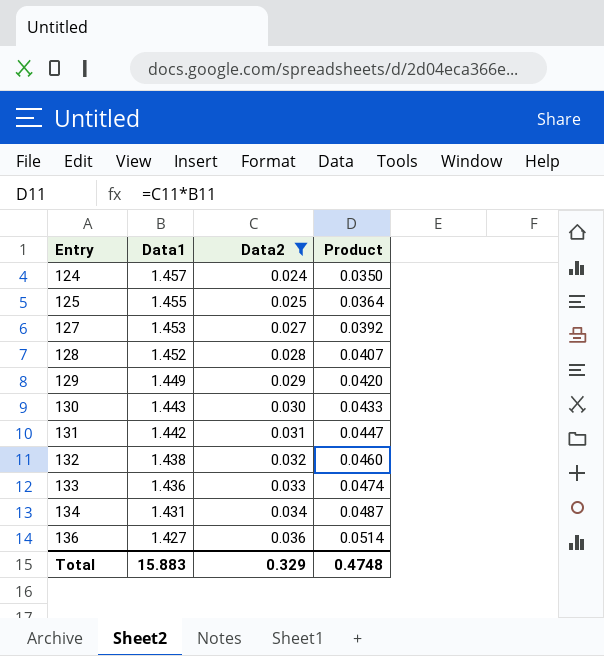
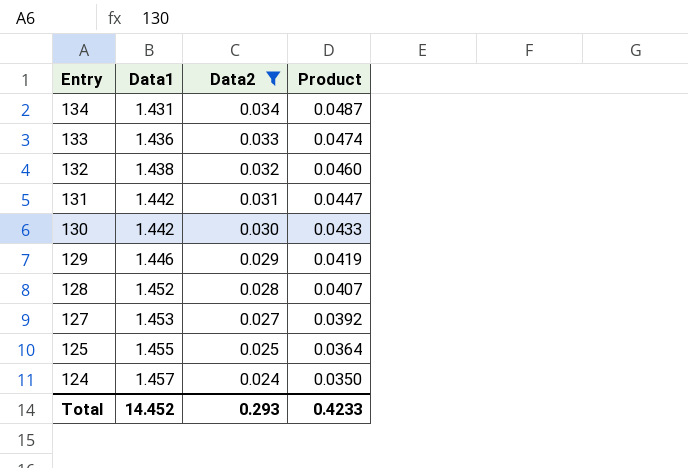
row order: Entry ascending -> Entry descending
row 136: 1.427 | 0.036 | 0.0514 -> none
130 | Data1: 1.443 -> 1.442
129 | Data1: 1.449 -> 1.446
129 | Product: 0.0420 -> 0.0419
Total | Data1: 15.883 -> 14.452
Total | Data2: 0.329 -> 0.293
Total | Product: 0.4748 -> 0.4233

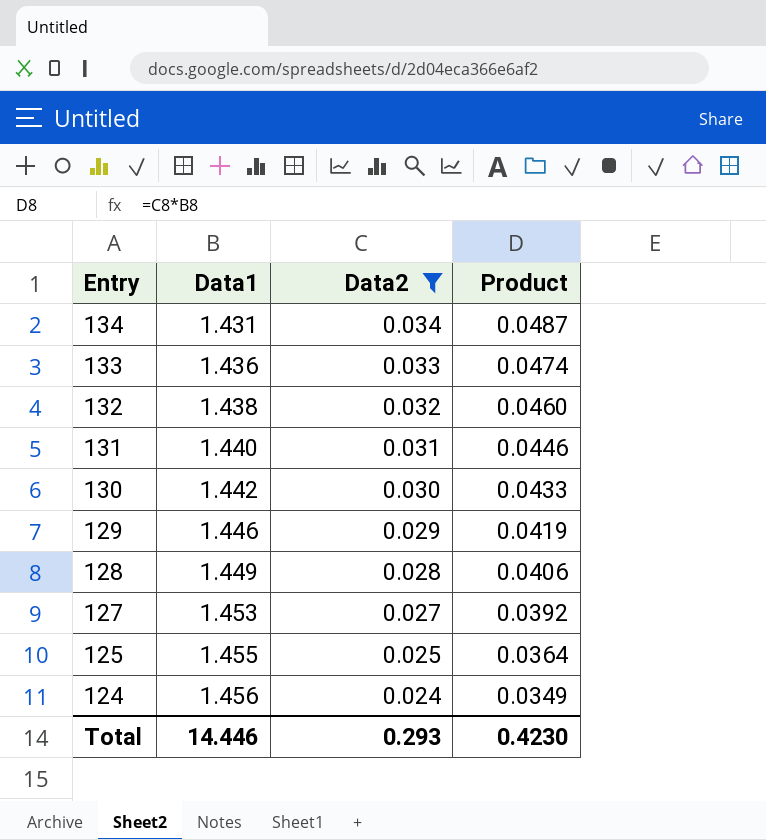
131 | Data1: 1.442 -> 1.440
131 | Product: 0.0447 -> 0.0446
128 | Data1: 1.452 -> 1.449
128 | Product: 0.0407 -> 0.0406
124 | Data1: 1.457 -> 1.456
124 | Product: 0.0350 -> 0.0349
Total | Data1: 14.452 -> 14.446
Total | Product: 0.4233 -> 0.4230

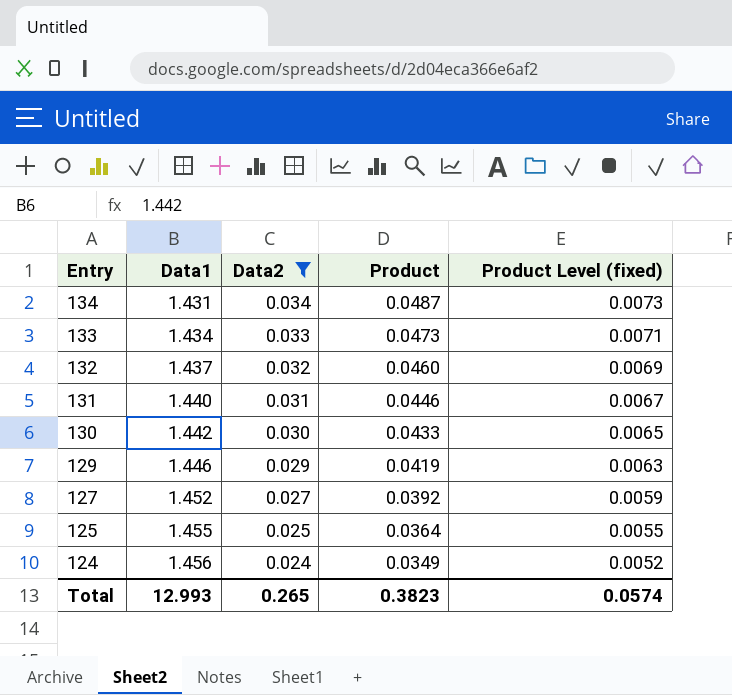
column Product Level (fixed) | formula: none -> [Product] * 0.15
row 128: 1.449 | 0.028 | 0.0406 -> none
133 | Data1: 1.436 -> 1.434
133 | Product: 0.0474 -> 0.0473
132 | Data1: 1.438 -> 1.437
127 | Data1: 1.453 -> 1.452
Total | Data1: 14.446 -> 12.993
Total | Data2: 0.293 -> 0.265
Total | Product: 0.4230 -> 0.3823

